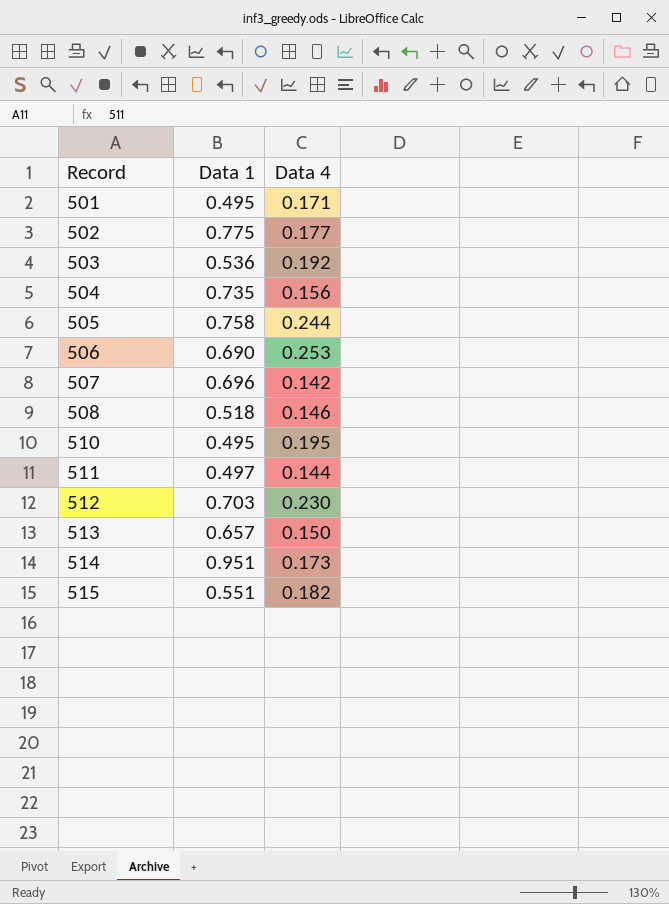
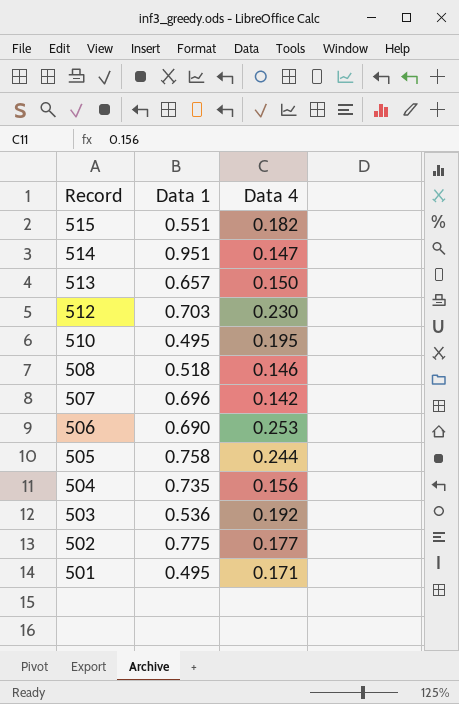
row order: Record ascending -> Record descending
row 511: 0.497 | 0.144 -> none
514 | Data 4: 0.173 -> 0.147

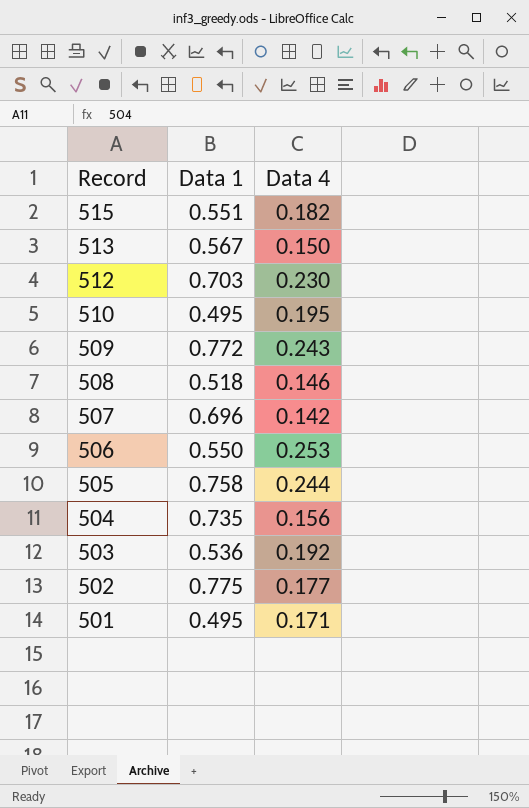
row 514: 0.951 | 0.147 -> none
513 | Data 1: 0.657 -> 0.567
row 509: none -> 0.772 | 0.243
506 | Data 1: 0.690 -> 0.550

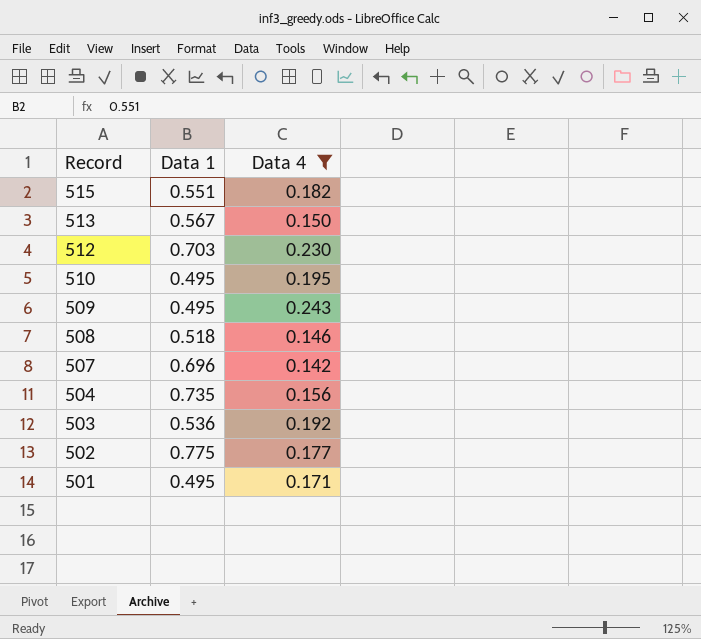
filter: none -> Data 4 <= 0.243
509 | Data 1: 0.772 -> 0.495

